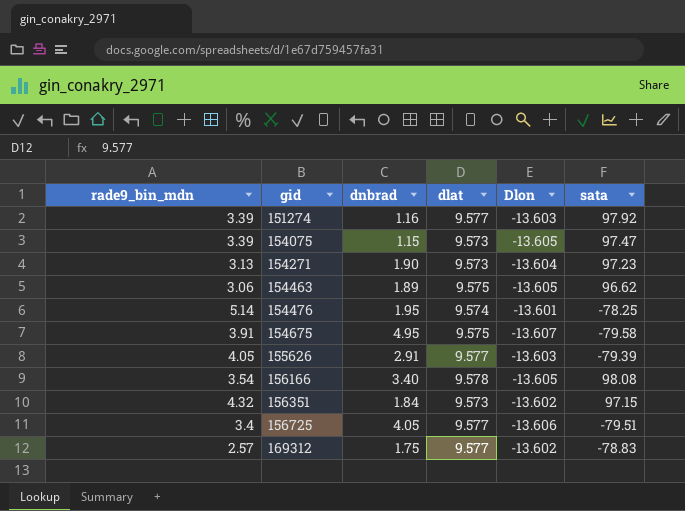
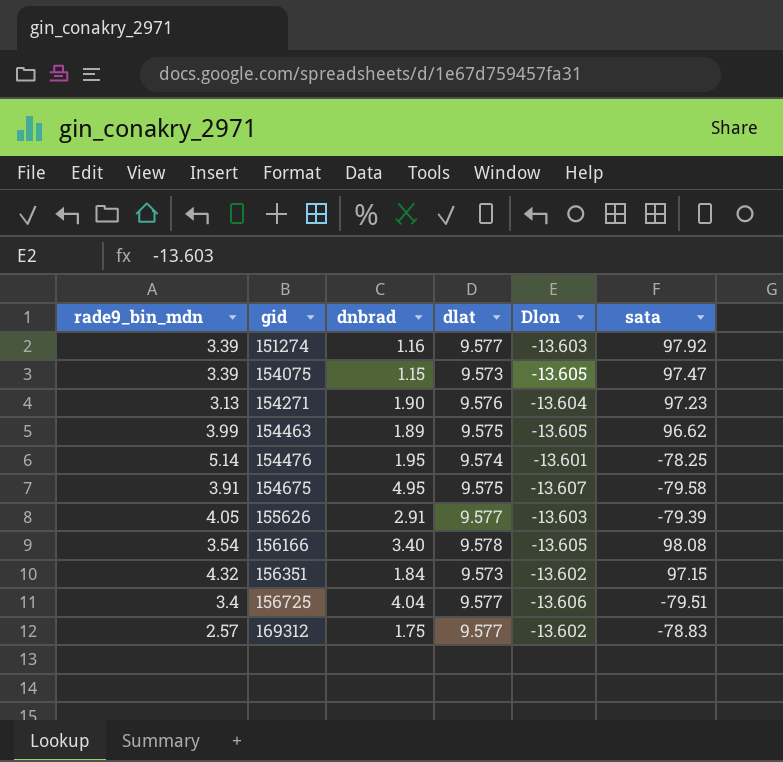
154271 | dlat: 9.573 -> 9.576
154463 | rade9_bin_mdn: 3.06 -> 3.99
156725 | dnbrad: 4.05 -> 4.04

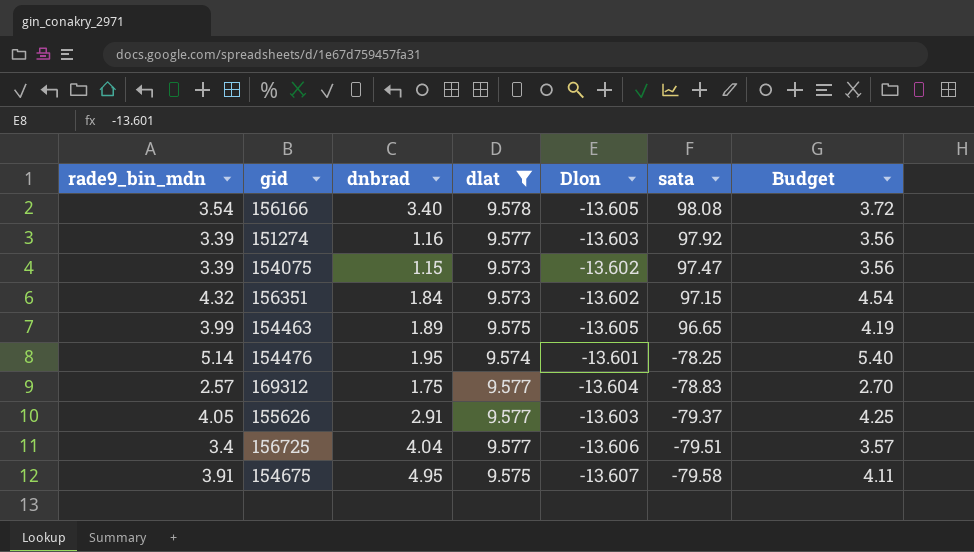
filter: none -> dlat != 9.576
row order: gid ascending -> sata descending
column Budget | formula: none -> [rade9_bin_mdn] * 1.05
154075 | Dlon: -13.605 -> -13.602
154463 | sata: 96.62 -> 96.65
169312 | Dlon: -13.602 -> -13.604
155626 | sata: -79.39 -> -79.37

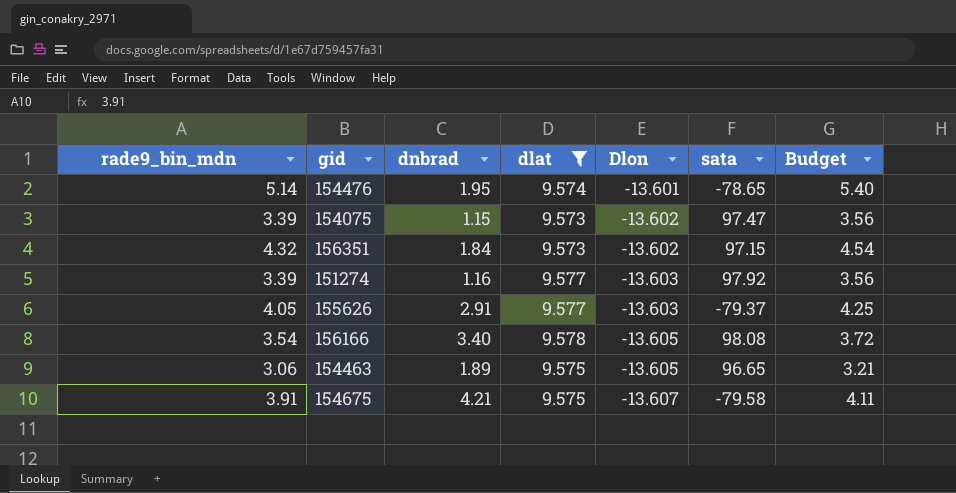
row order: sata descending -> Dlon descending
row 169312: 2.57 | 1.75 | 9.577 | -13.604 | -78.83 | 2.70 -> none
row 156725: 3.4 | 4.04 | 9.577 | -13.606 | -79.51 | 3.57 -> none
154476 | sata: -78.25 -> -78.65
154463 | rade9_bin_mdn: 3.99 -> 3.06
154463 | Budget: 4.19 -> 3.21
154675 | dnbrad: 4.95 -> 4.21

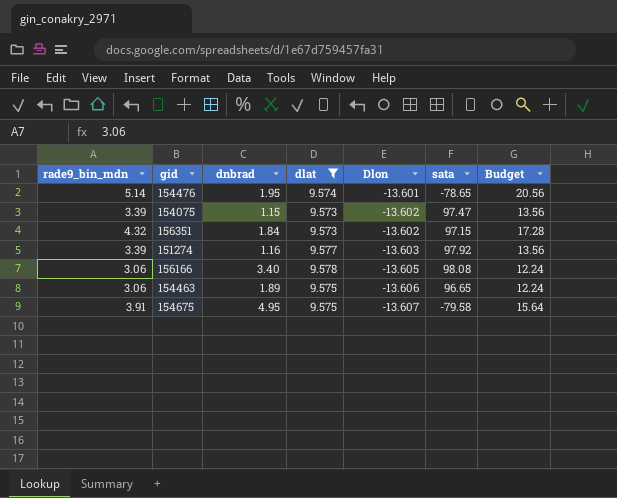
column Budget | formula: [rade9_bin_mdn] * 1.05 -> [rade9_bin_mdn] * 4
row 155626: 4.05 | 2.91 | 9.577 | -13.603 | -79.37 | 4.25 -> none
156166 | rade9_bin_mdn: 3.54 -> 3.06
154463 | Dlon: -13.605 -> -13.606
154675 | dnbrad: 4.21 -> 4.95

